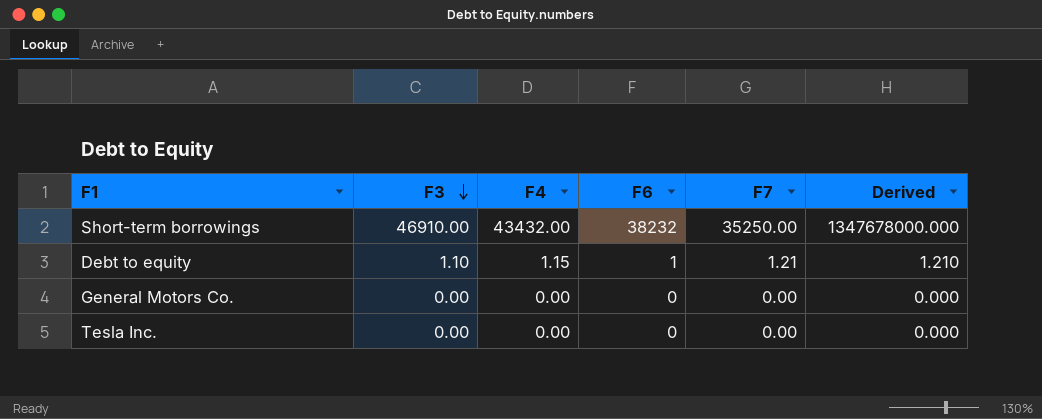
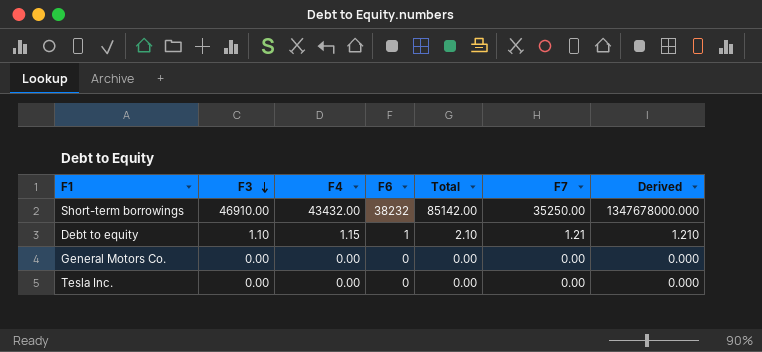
column Total | formula: none -> [F3] + [F6]

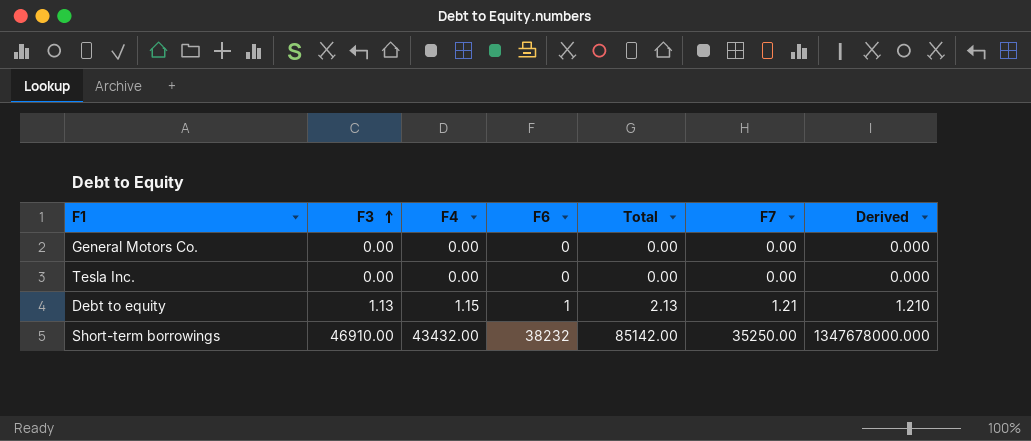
row order: F3 descending -> F3 ascending
Debt to equity | F3: 1.10 -> 1.13
Debt to equity | Total: 2.10 -> 2.13

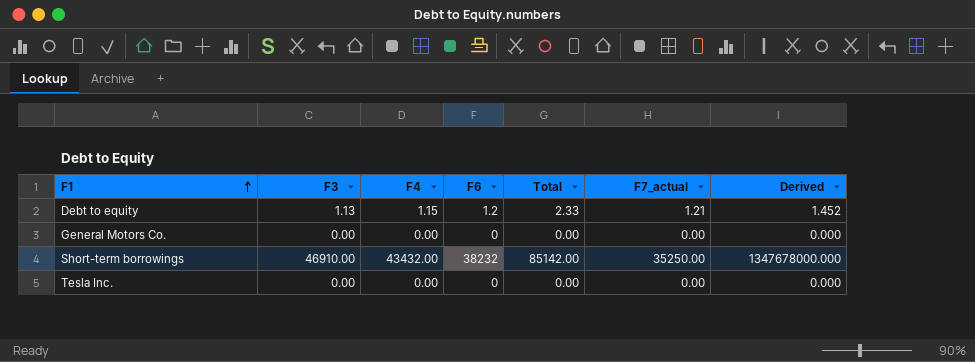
row order: F3 ascending -> F1 ascending
column name: F7 -> F7_actual
Debt to equity | F6: 1 -> 1.2
Debt to equity | Total: 2.13 -> 2.33
Debt to equity | Derived: 1.210 -> 1.452

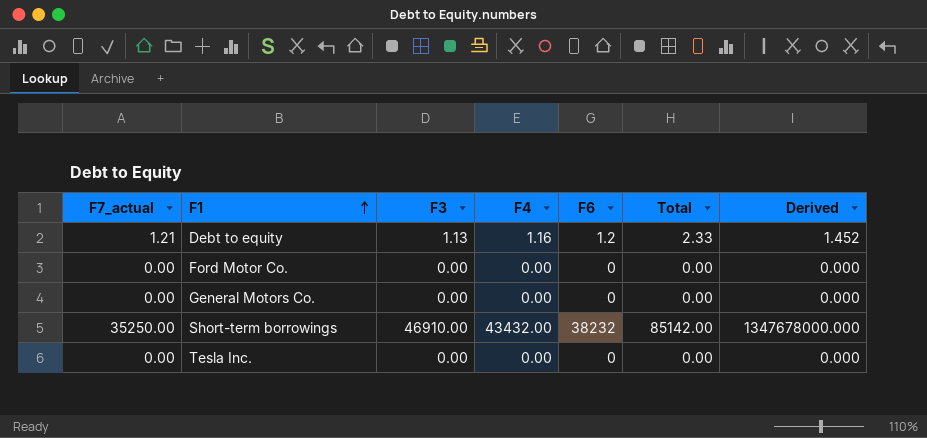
column F7_actual | position: 6 -> 1
Debt to equity | F4: 1.15 -> 1.16
row Ford Motor Co.: none -> 0.00 | 0.00 | 0.00 | 0 | 0.00 | 0.000

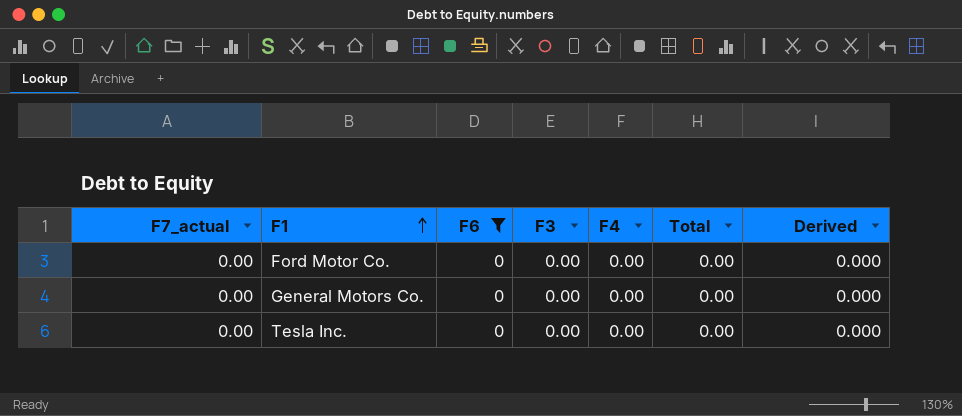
filter: none -> F6 = 0
column F6 | position: 5 -> 3

